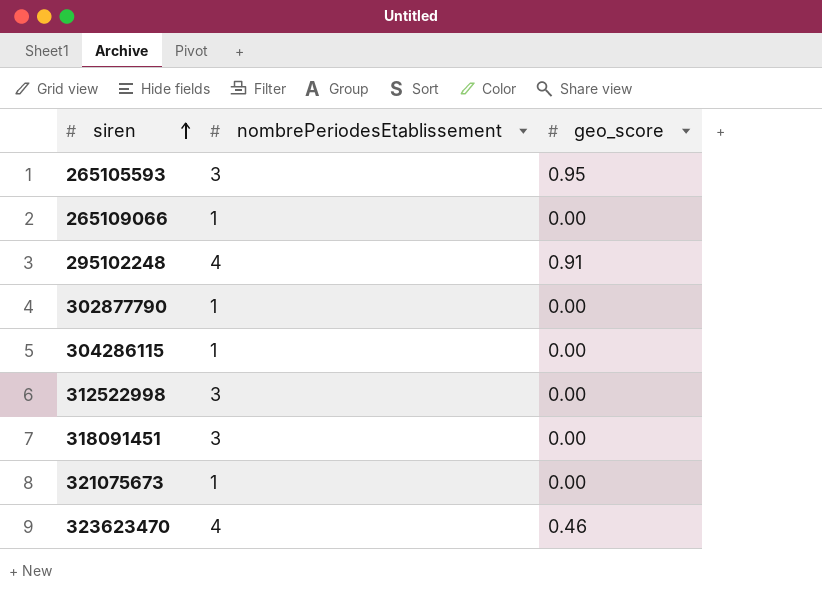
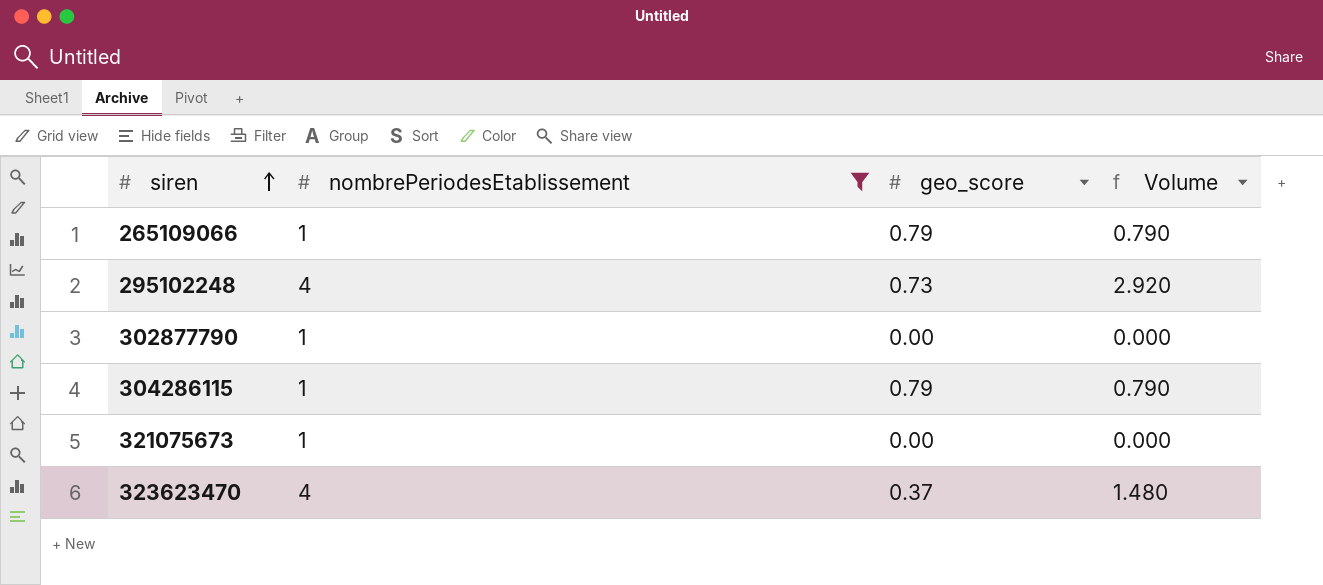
filter: none -> nombrePeriodesEtablissement != 3
column Volume | formula: none -> [nombrePeriodesEtablissement] * [geo_score]
265109066 | geo_score: 0.00 -> 0.79
295102248 | geo_score: 0.91 -> 0.73
304286115 | geo_score: 0.00 -> 0.79
323623470 | geo_score: 0.46 -> 0.37

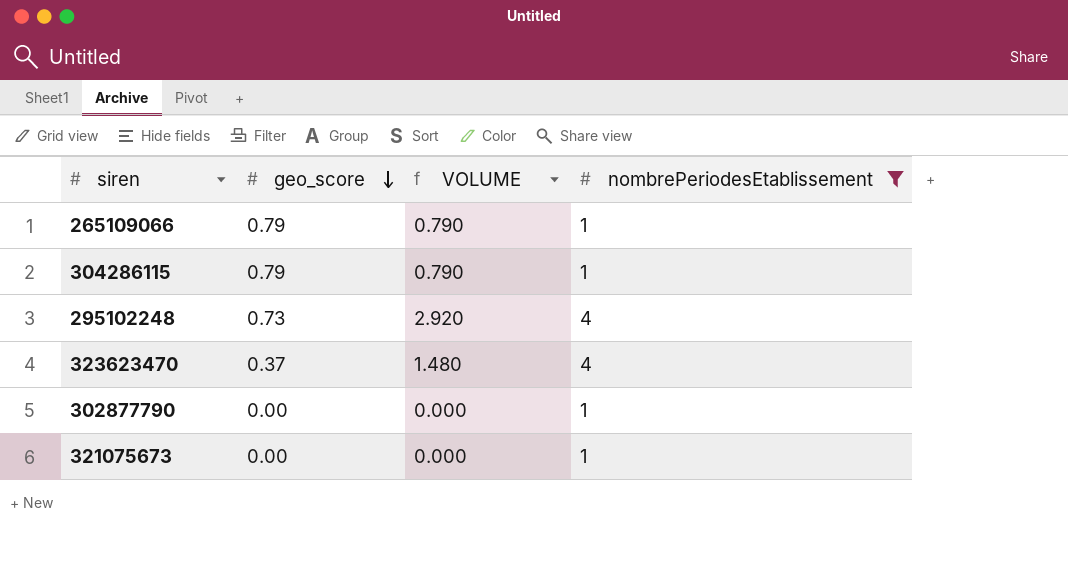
row order: siren ascending -> geo_score descending
column name: Volume -> VOLUME
column nombrePeriodesEtablissement | position: 2 -> 4

